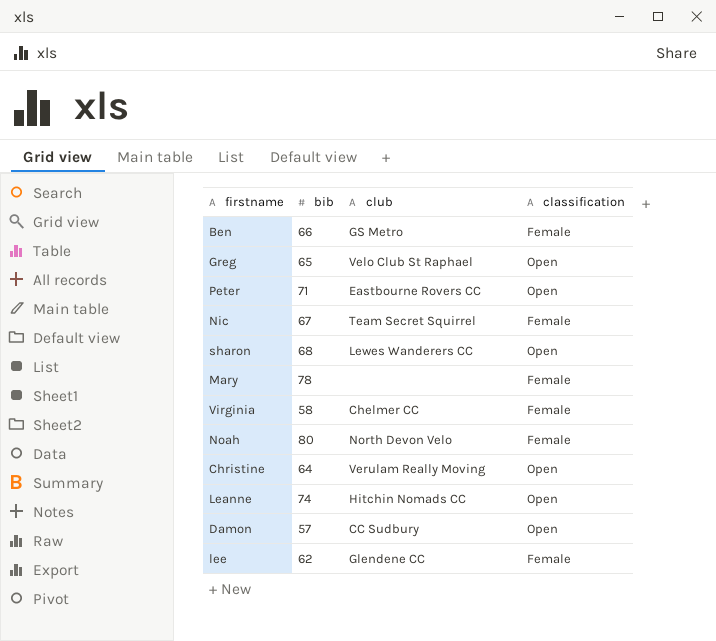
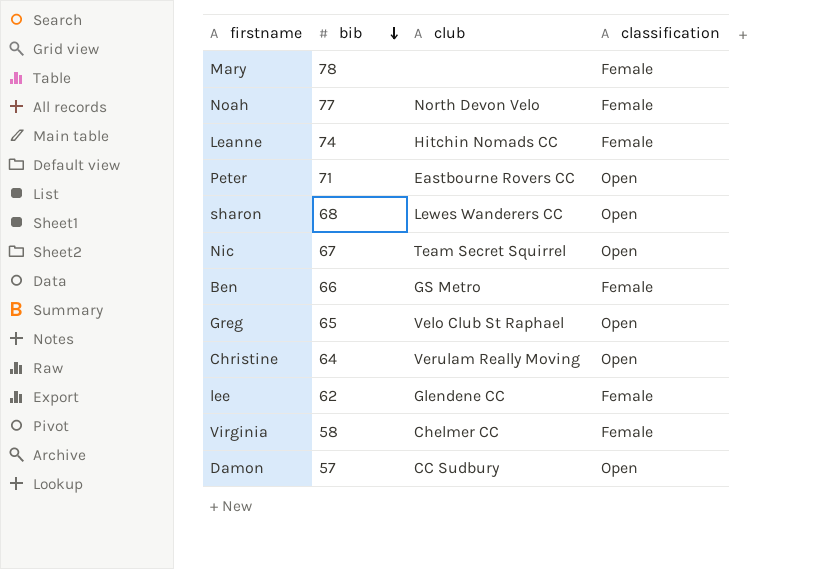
row order: none -> bib descending
Noah | bib: 80 -> 77
Leanne | classification: Open -> Female
Nic | classification: Female -> Open

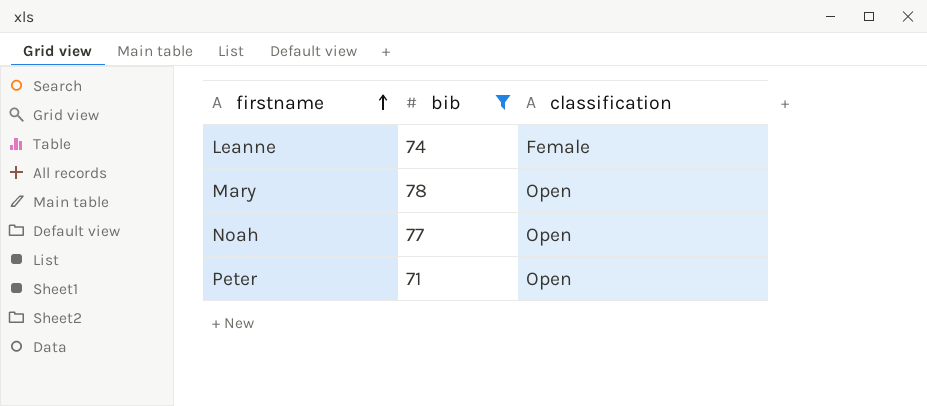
filter: none -> bib >= 71
row order: bib descending -> firstname ascending
column club | position: 3 -> none
Mary | classification: Female -> Open
Noah | classification: Female -> Open

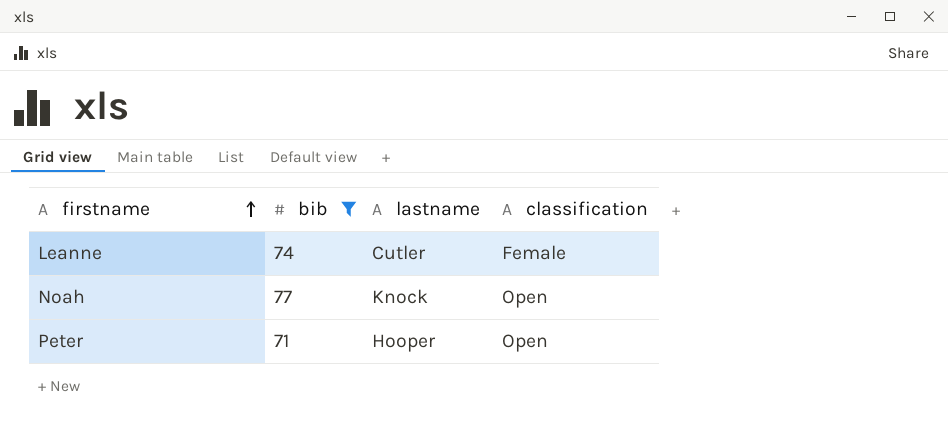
column lastname | position: none -> 3
row Mary: 78 | Open -> none

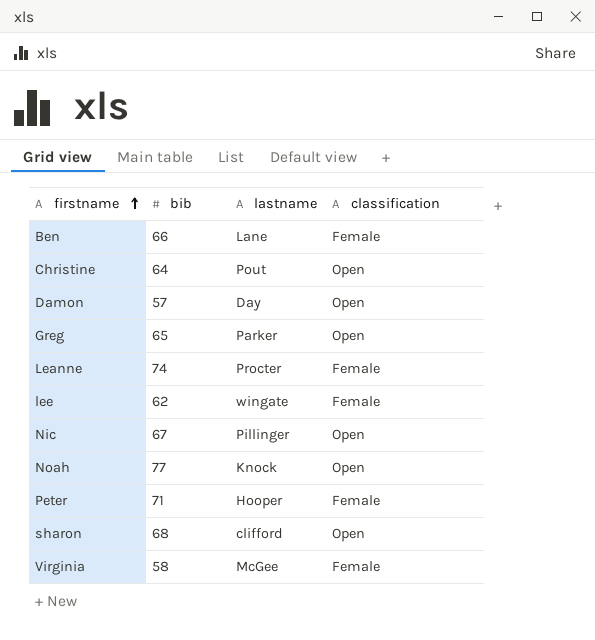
filter: bib >= 71 -> none
Leanne | lastname: Cutler -> Procter
Peter | classification: Open -> Female

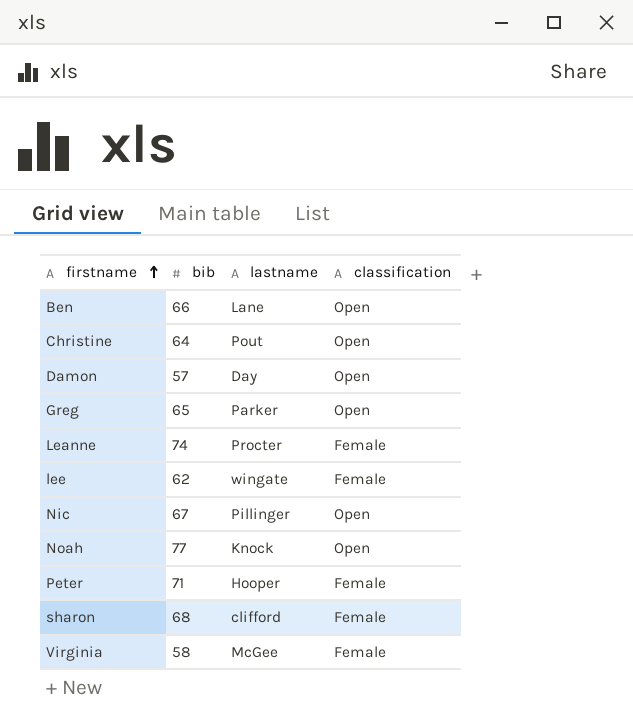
Ben | classification: Female -> Open
sharon | classification: Open -> Female

